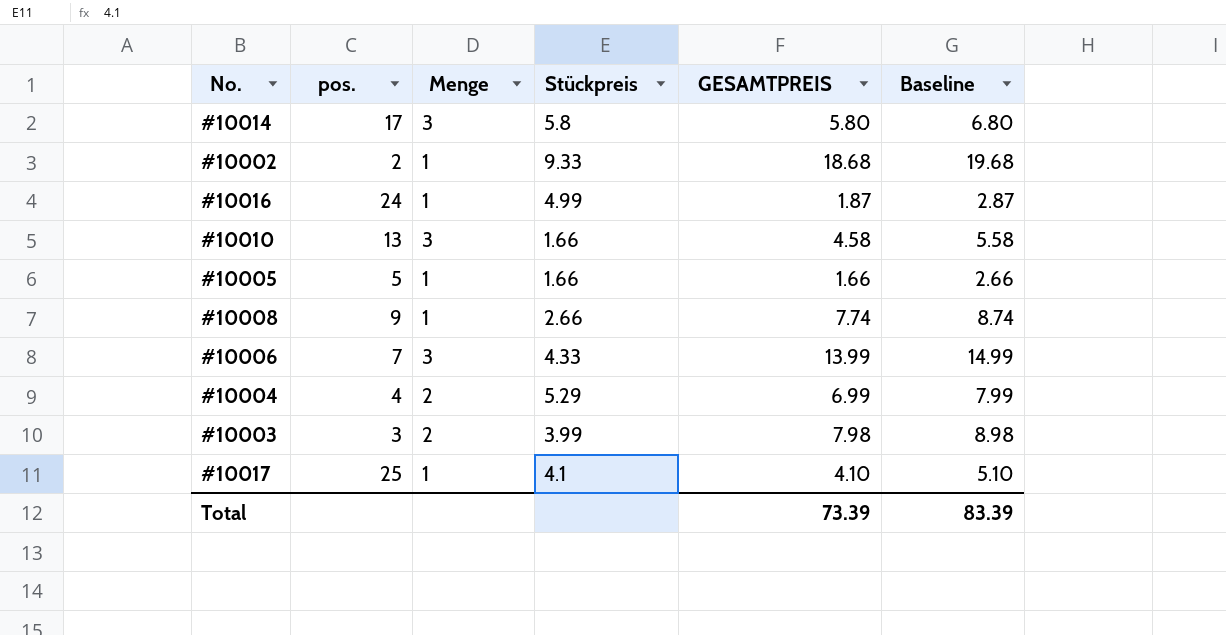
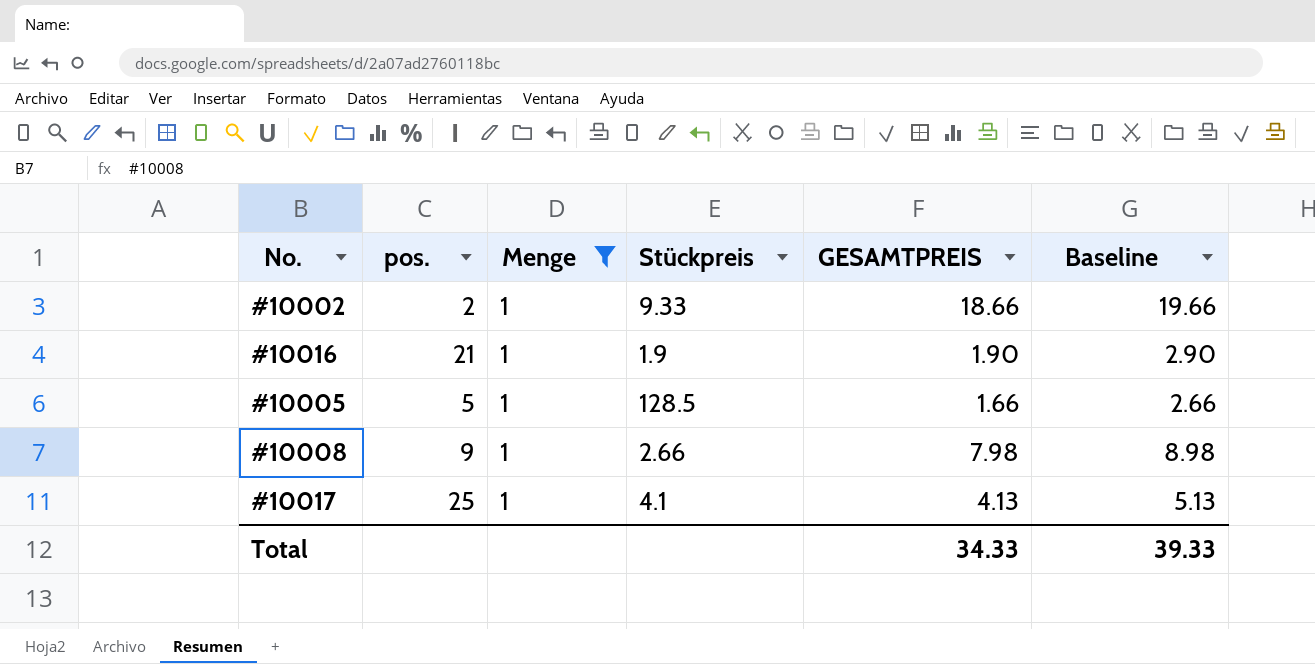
filter: none -> Menge = 1
#10002 | GESAMTPREIS: 18.68 -> 18.66
#10002 | Baseline: 19.68 -> 19.66
#10016 | pos.: 24 -> 21
#10016 | Stückpreis: 4.99 -> 1.9
#10016 | GESAMTPREIS: 1.87 -> 1.90
#10016 | Baseline: 2.87 -> 2.90
#10005 | Stückpreis: 1.66 -> 128.5
#10008 | GESAMTPREIS: 7.74 -> 7.98
#10008 | Baseline: 8.74 -> 8.98
#10017 | GESAMTPREIS: 4.10 -> 4.13
#10017 | Baseline: 5.10 -> 5.13
Total | GESAMTPREIS: 73.39 -> 34.33
Total | Baseline: 83.39 -> 39.33

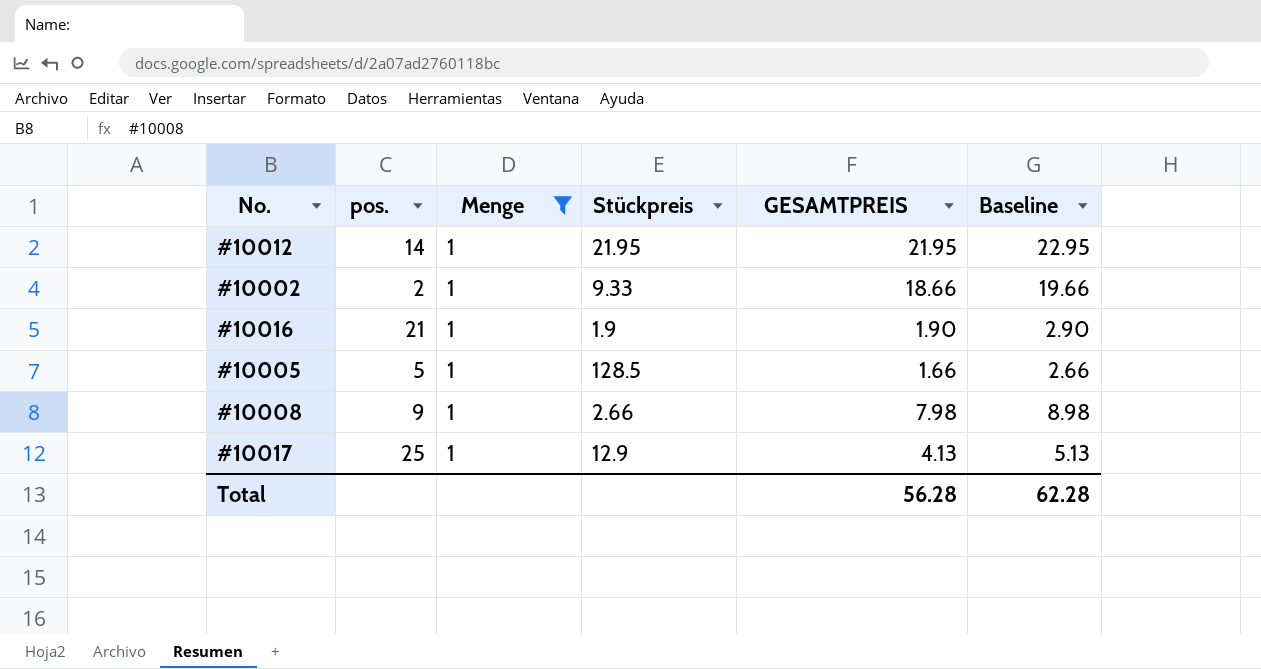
row #10012: none -> 14 | 1 | 21.95 | 21.95 | 22.95
#10017 | Stückpreis: 4.1 -> 12.9
Total | GESAMTPREIS: 34.33 -> 56.28
Total | Baseline: 39.33 -> 62.28

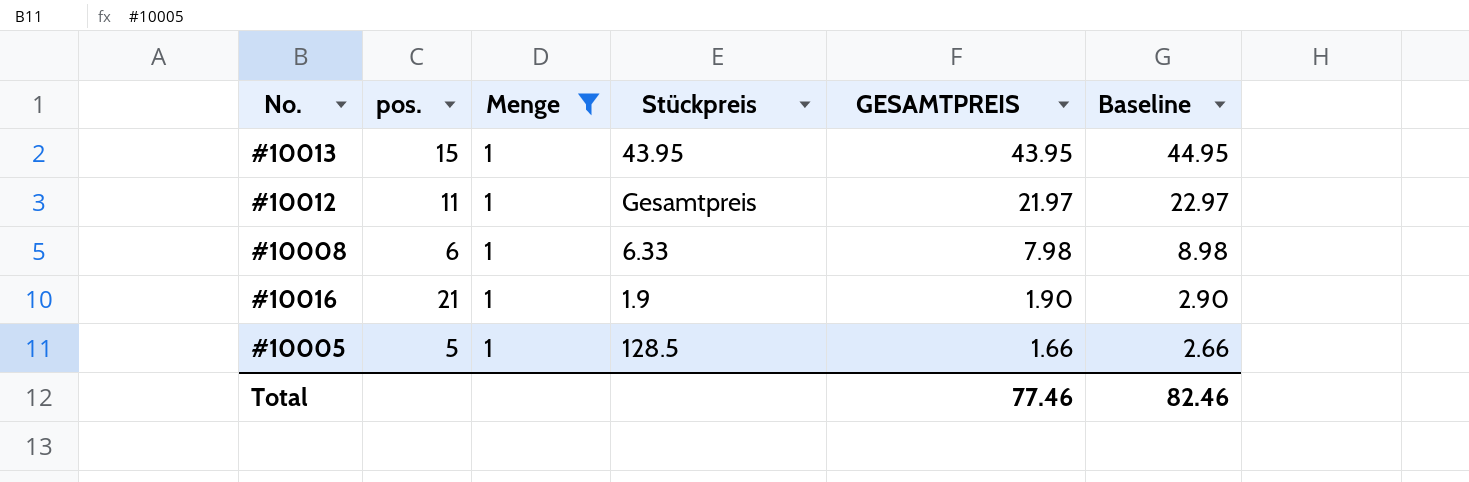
row order: none -> GESAMTPREIS descending
row #10002: 2 | 1 | 9.33 | 18.66 | 19.66 -> none
row #10017: 25 | 1 | 12.9 | 4.13 | 5.13 -> none
row #10013: none -> 15 | 1 | 43.95 | 43.95 | 44.95
#10012 | pos.: 14 -> 11
#10012 | Stückpreis: 21.95 -> Gesamtpreis
#10012 | GESAMTPREIS: 21.95 -> 21.97
#10012 | Baseline: 22.95 -> 22.97
#10008 | pos.: 9 -> 6
#10008 | Stückpreis: 2.66 -> 6.33
Total | GESAMTPREIS: 56.28 -> 77.46
Total | Baseline: 62.28 -> 82.46

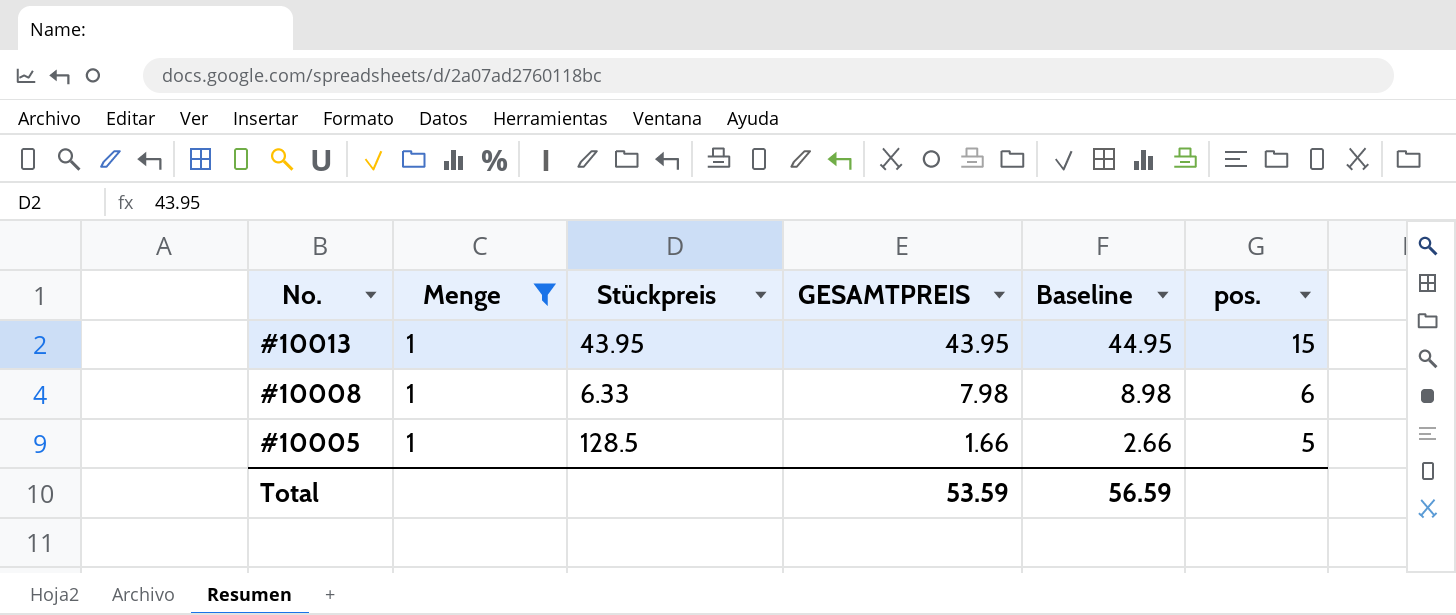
column pos. | position: 2 -> 6
row #10012: 11 | 1 | Gesamtpreis | 21.97 | 22.97 -> none
row #10016: 21 | 1 | 1.9 | 1.90 | 2.90 -> none
Total | GESAMTPREIS: 77.46 -> 53.59
Total | Baseline: 82.46 -> 56.59

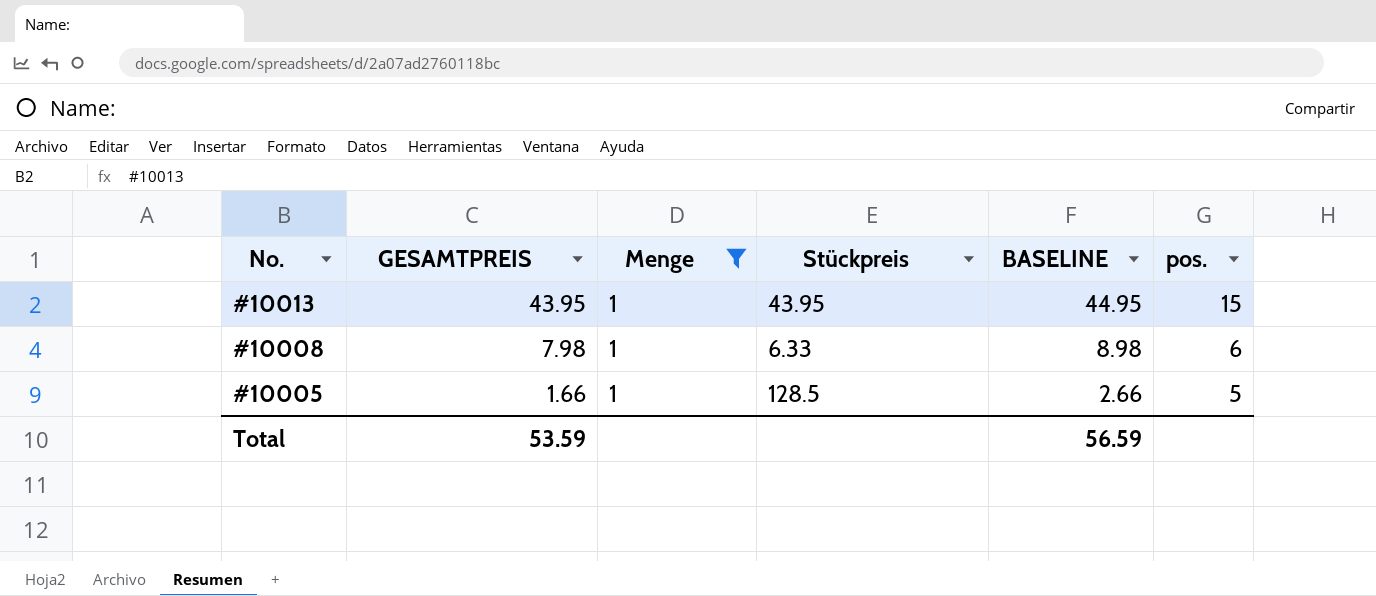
column GESAMTPREIS | position: 4 -> 2
column name: Baseline -> BASELINE

